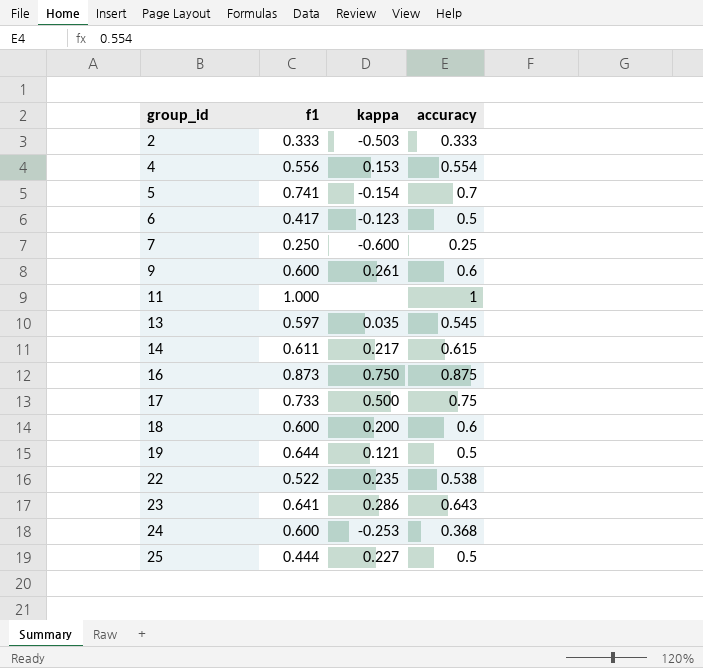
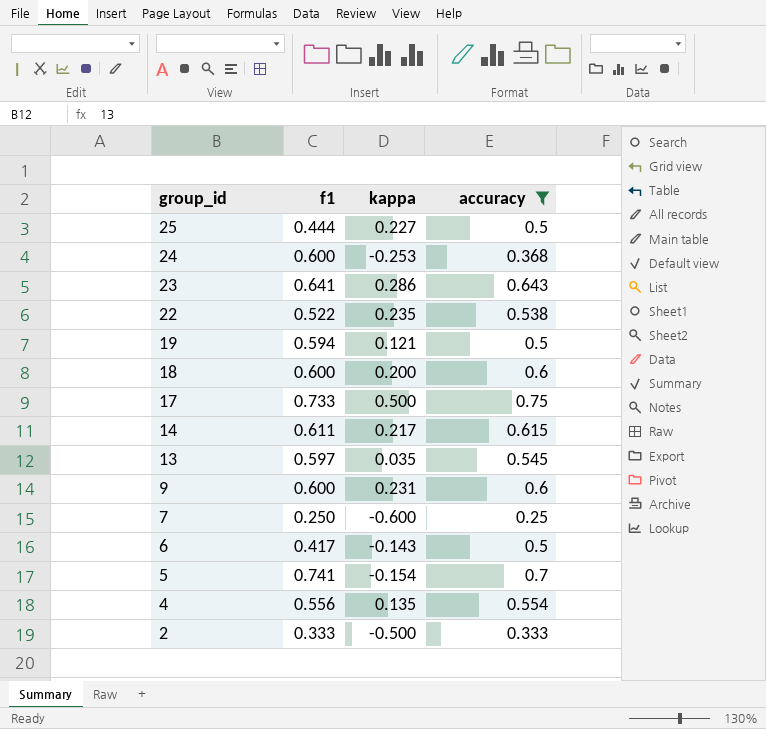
filter: none -> accuracy <= 0.75
row order: group_id ascending -> group_id descending
19 | f1: 0.644 -> 0.594
9 | kappa: 0.261 -> 0.231
6 | kappa: -0.123 -> -0.143
4 | kappa: 0.153 -> 0.135
2 | kappa: -0.503 -> -0.500

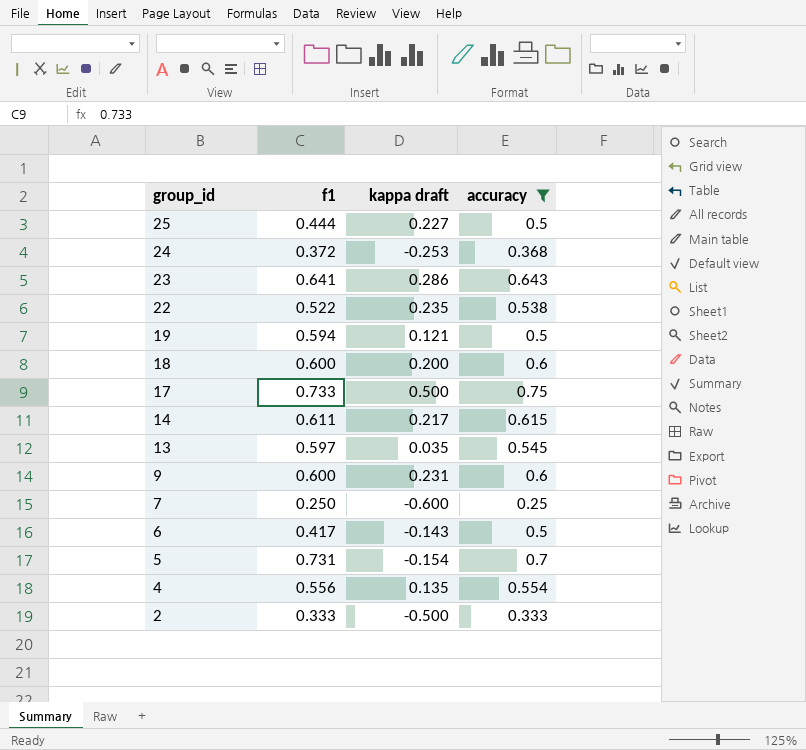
column name: kappa -> kappa draft
24 | f1: 0.600 -> 0.372
5 | f1: 0.741 -> 0.731

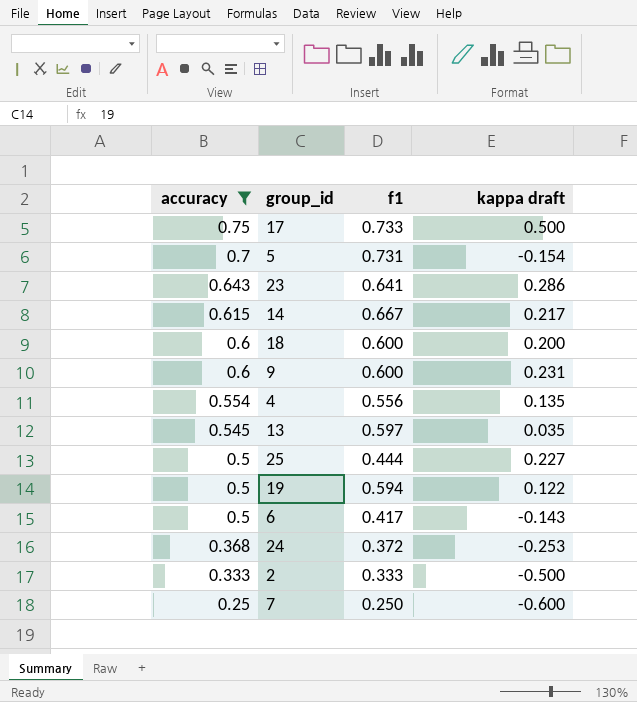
row order: group_id descending -> accuracy descending
column accuracy | position: 4 -> 1
row 22: 0.522 | 0.235 | 0.538 -> none
14 | f1: 0.611 -> 0.667
19 | kappa draft: 0.121 -> 0.122

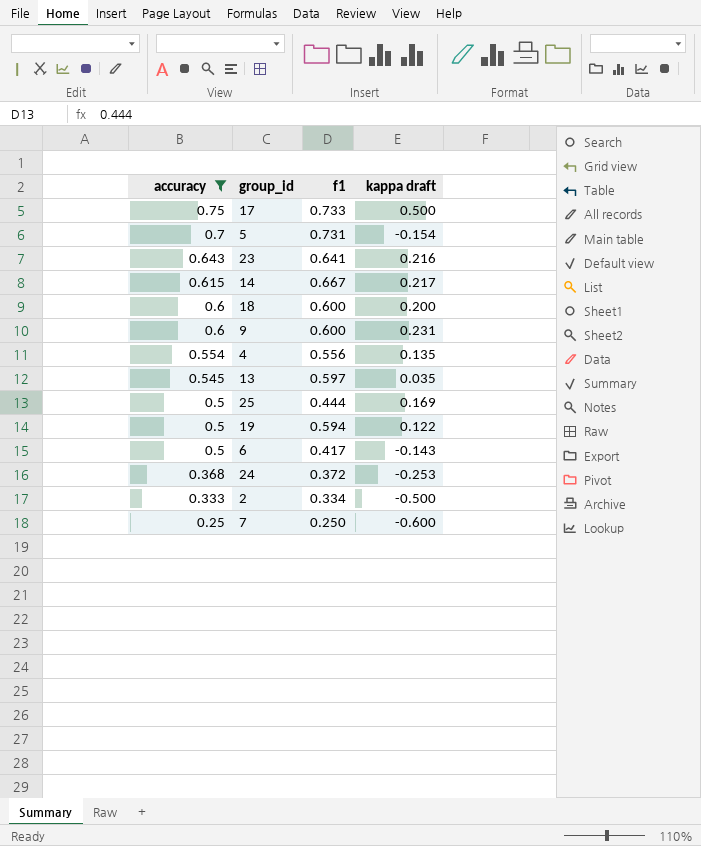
23 | kappa draft: 0.286 -> 0.216
25 | kappa draft: 0.227 -> 0.169
2 | f1: 0.333 -> 0.334

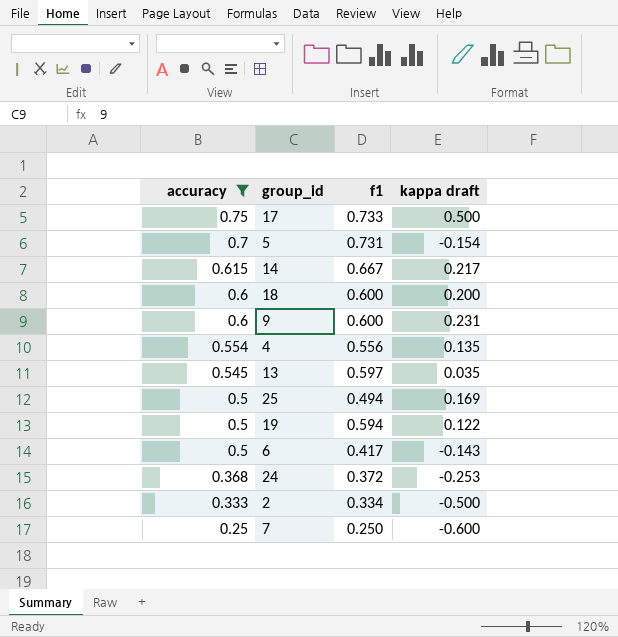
row 23: 0.643 | 0.641 | 0.216 -> none
25 | f1: 0.444 -> 0.494

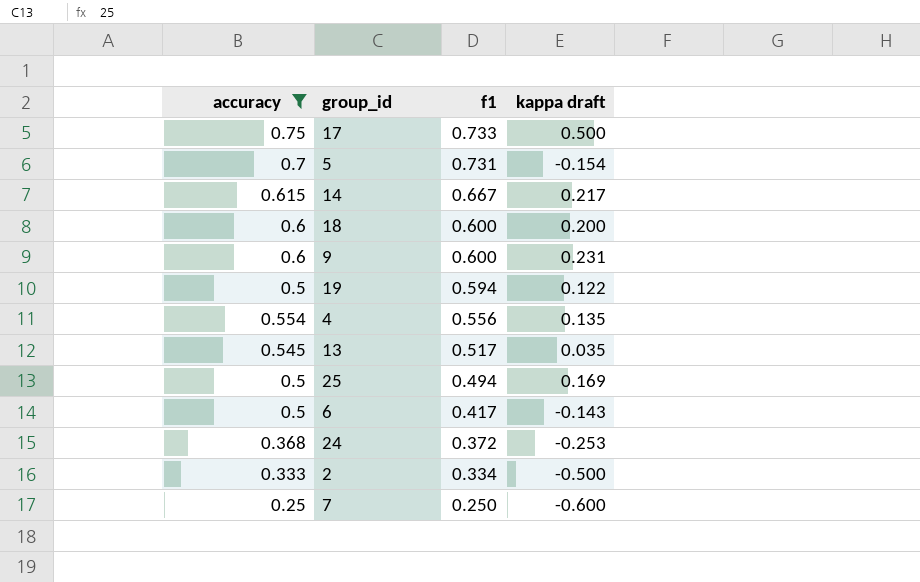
row order: accuracy descending -> f1 descending
13 | f1: 0.597 -> 0.517

